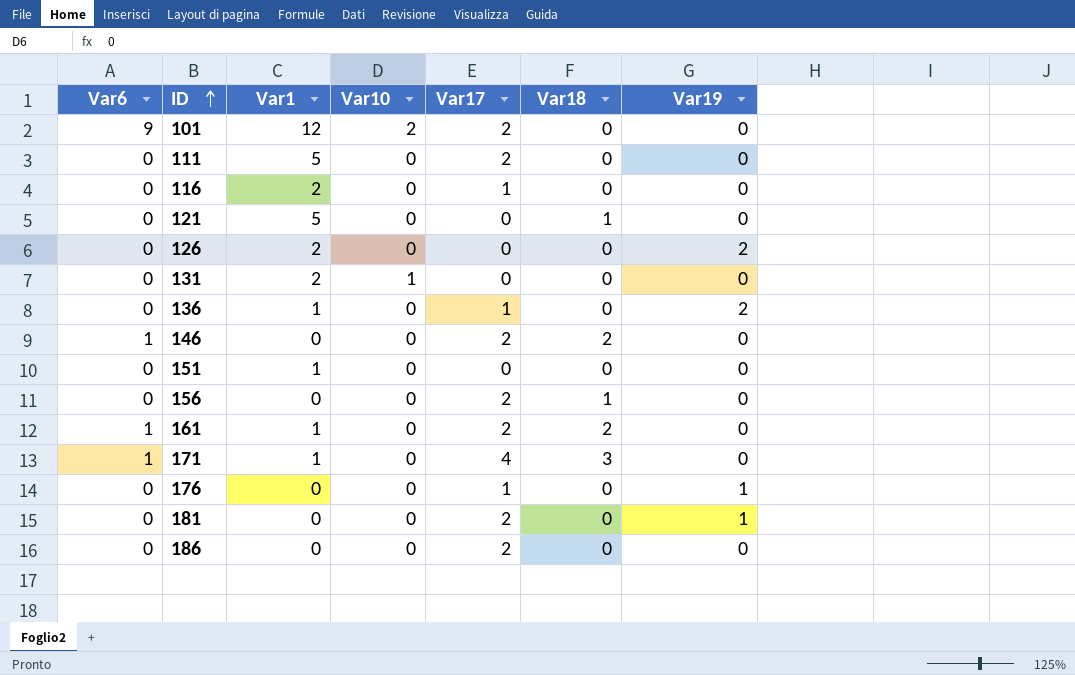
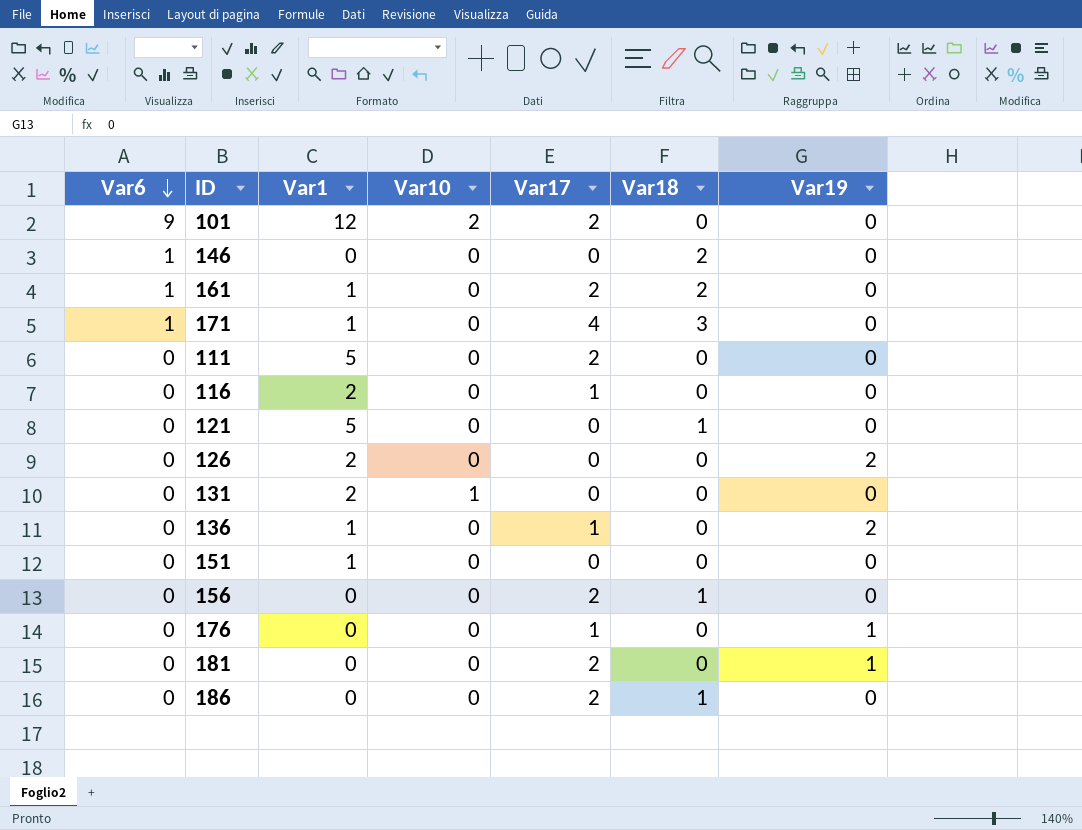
row order: ID ascending -> Var6 descending
146 | Var17: 2 -> 0
186 | Var18: 0 -> 1

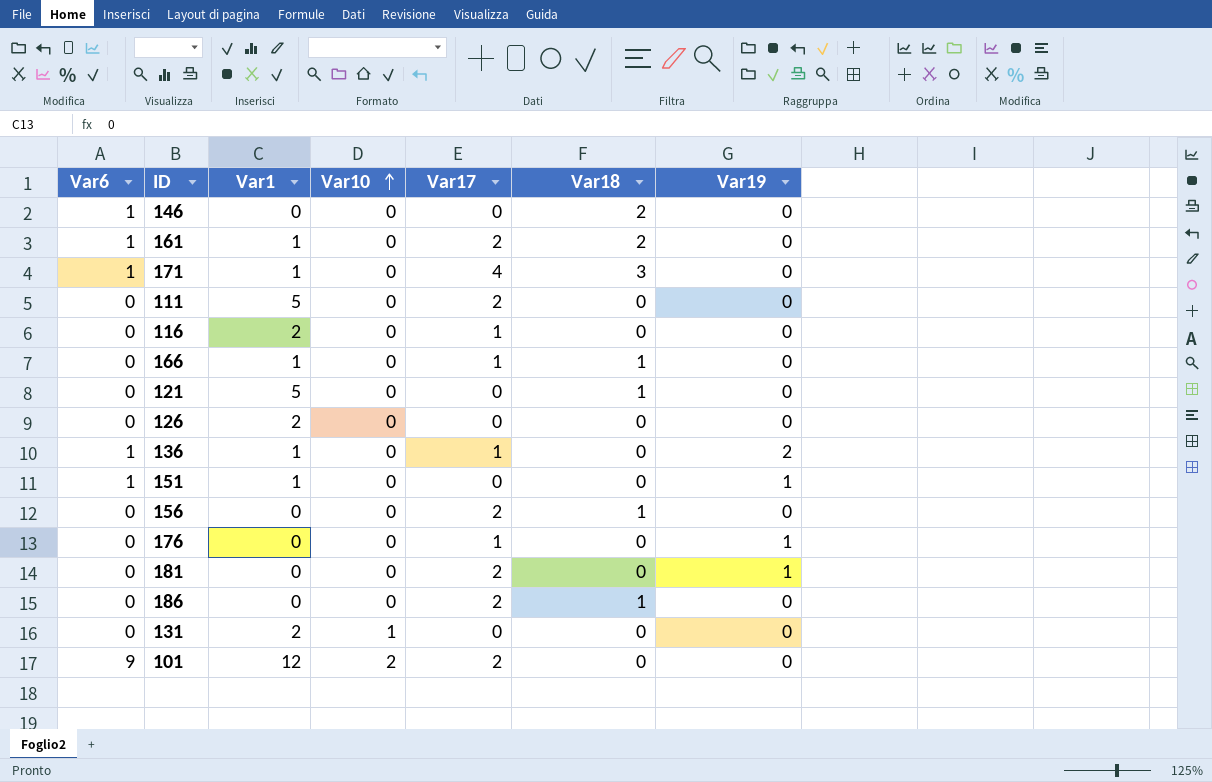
row order: Var6 descending -> Var10 ascending
row 166: none -> 0 | 1 | 0 | 1 | 1 | 0
126 | Var19: 2 -> 0
136 | Var6: 0 -> 1
151 | Var6: 0 -> 1
151 | Var19: 0 -> 1

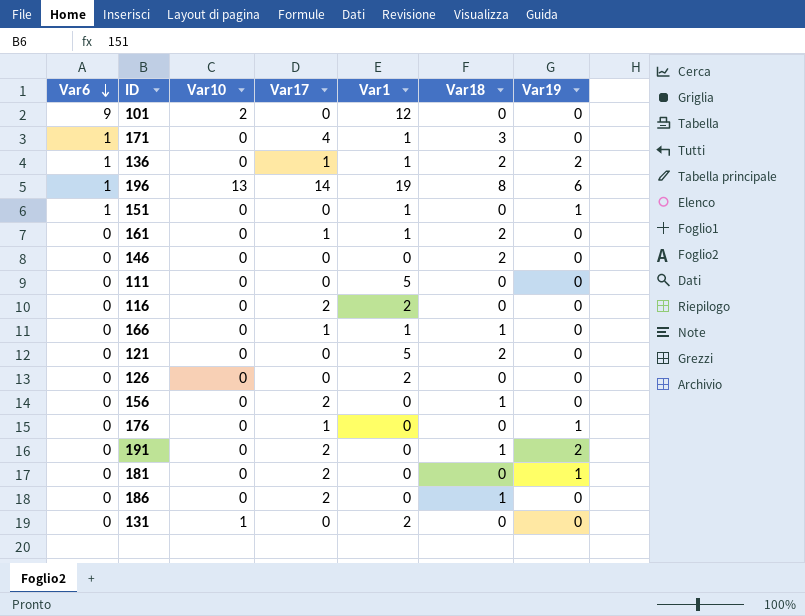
row order: Var10 ascending -> Var6 descending
column Var1 | position: 3 -> 5
101 | Var17: 2 -> 0
136 | Var18: 0 -> 2
row 196: none -> 1 | 13 | 14 | 19 | 8 | 6
161 | Var6: 1 -> 0
161 | Var17: 2 -> 1
146 | Var6: 1 -> 0
111 | Var17: 2 -> 0
116 | Var17: 1 -> 2
121 | Var18: 1 -> 2
row 191: none -> 0 | 0 | 2 | 0 | 1 | 2

